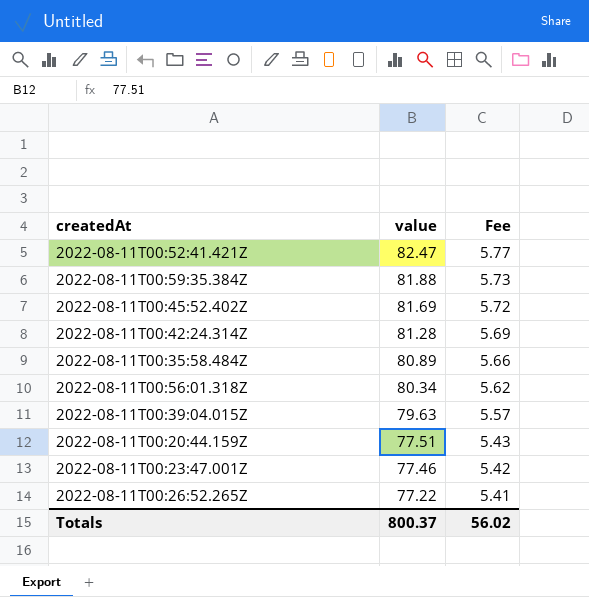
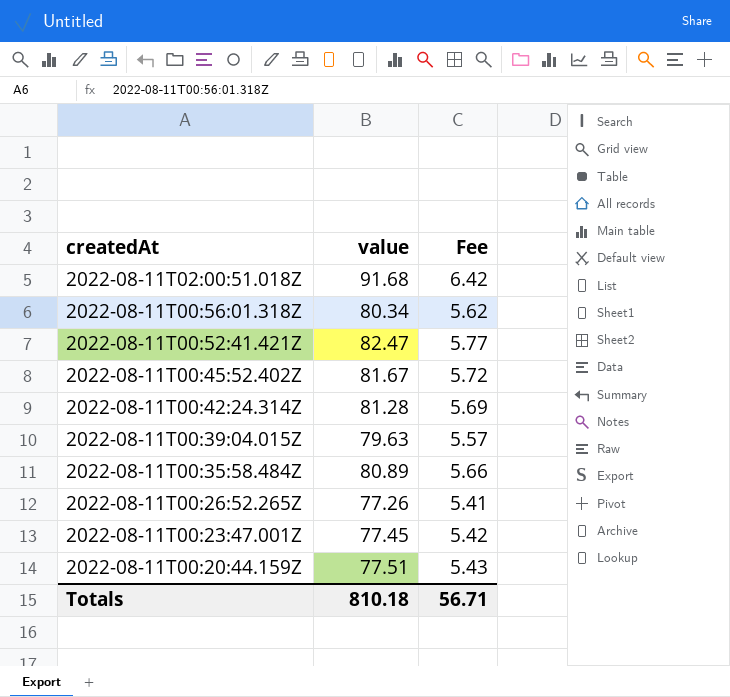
row order: value descending -> createdAt descending
row 2022-08-11T00:59:35.384Z: 81.88 | 5.73 -> none
row 2022-08-11T02:00:51.018Z: none -> 91.68 | 6.42
2022-08-11T00:45:52.402Z | value: 81.69 -> 81.67
2022-08-11T00:26:52.265Z | value: 77.22 -> 77.26
2022-08-11T00:23:47.001Z | value: 77.46 -> 77.45
Totals | value: 800.37 -> 810.18
Totals | Fee: 56.02 -> 56.71

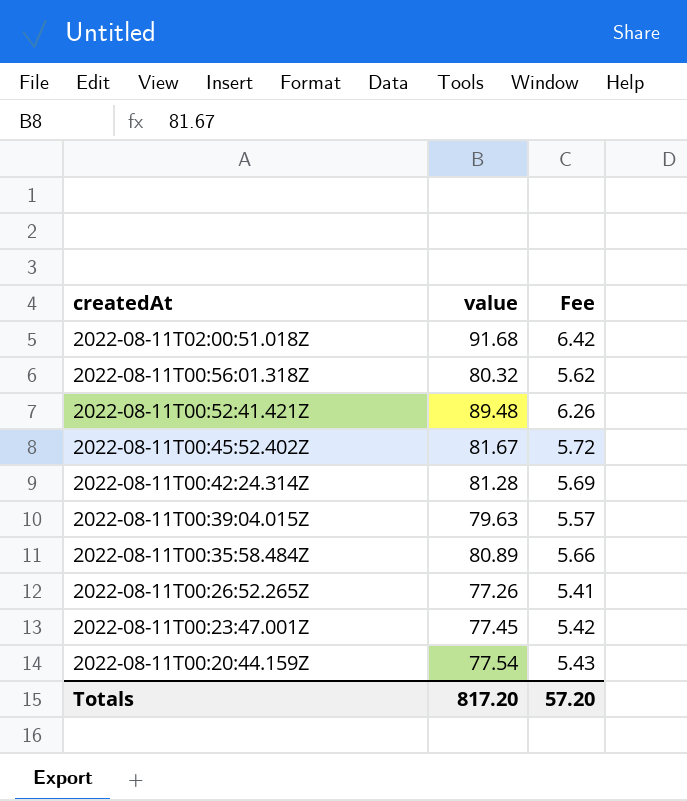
2022-08-11T00:56:01.318Z | value: 80.34 -> 80.32
2022-08-11T00:52:41.421Z | value: 82.47 -> 89.48
2022-08-11T00:52:41.421Z | Fee: 5.77 -> 6.26
2022-08-11T00:20:44.159Z | value: 77.51 -> 77.54
Totals | value: 810.18 -> 817.20
Totals | Fee: 56.71 -> 57.20

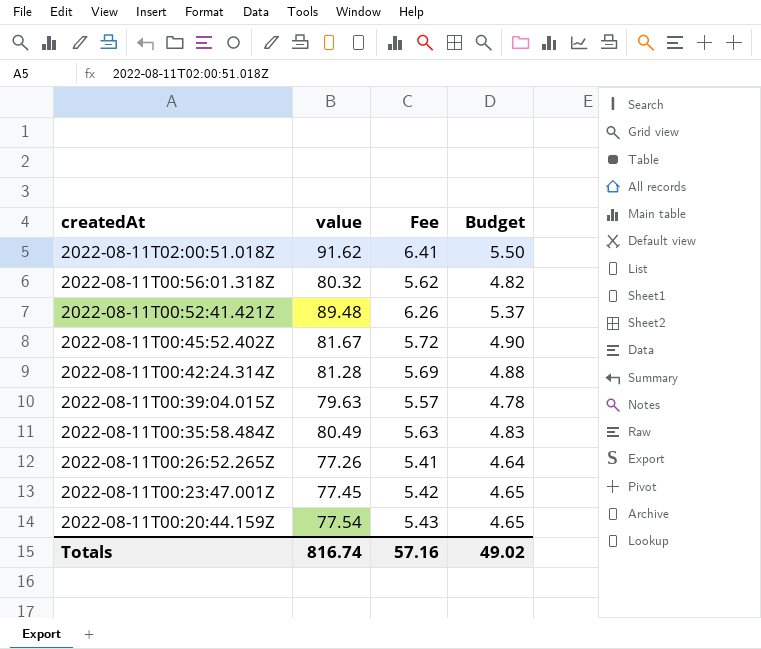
column Budget | formula: none -> [value] * 0.06
2022-08-11T02:00:51.018Z | value: 91.68 -> 91.62
2022-08-11T02:00:51.018Z | Fee: 6.42 -> 6.41
2022-08-11T00:35:58.484Z | value: 80.89 -> 80.49
2022-08-11T00:35:58.484Z | Fee: 5.66 -> 5.63
Totals | value: 817.20 -> 816.74
Totals | Fee: 57.20 -> 57.16

